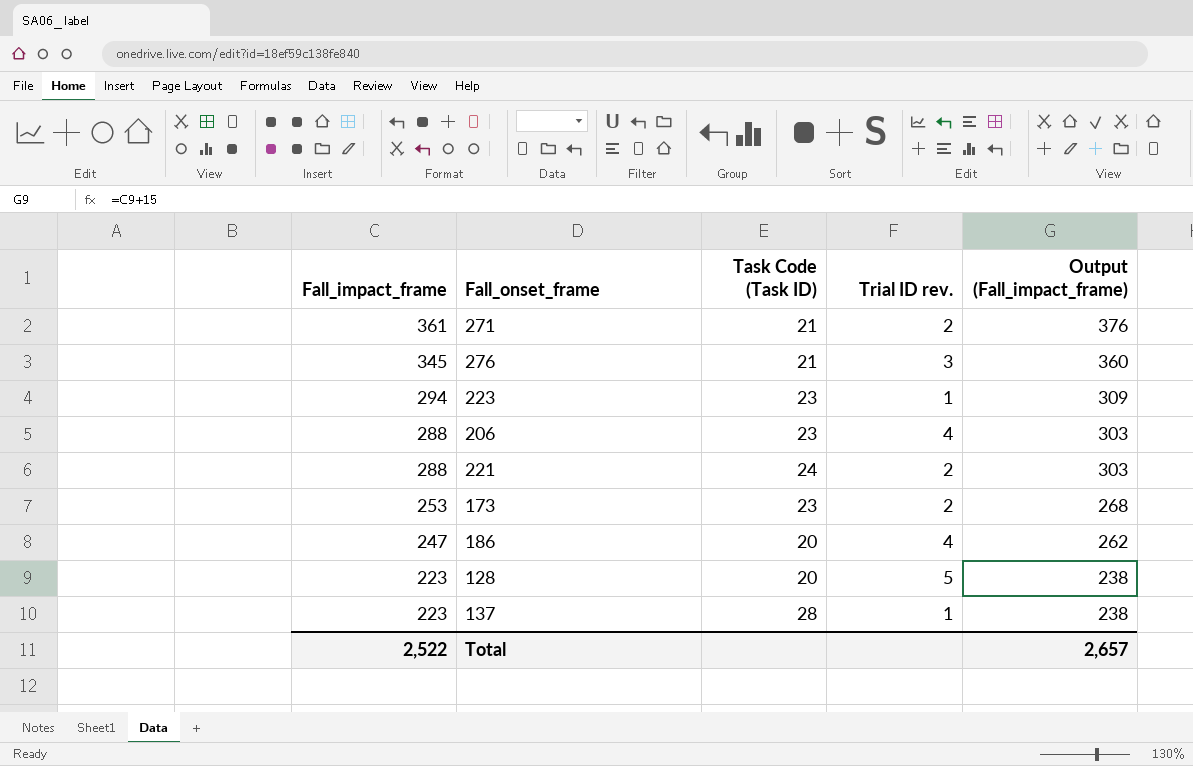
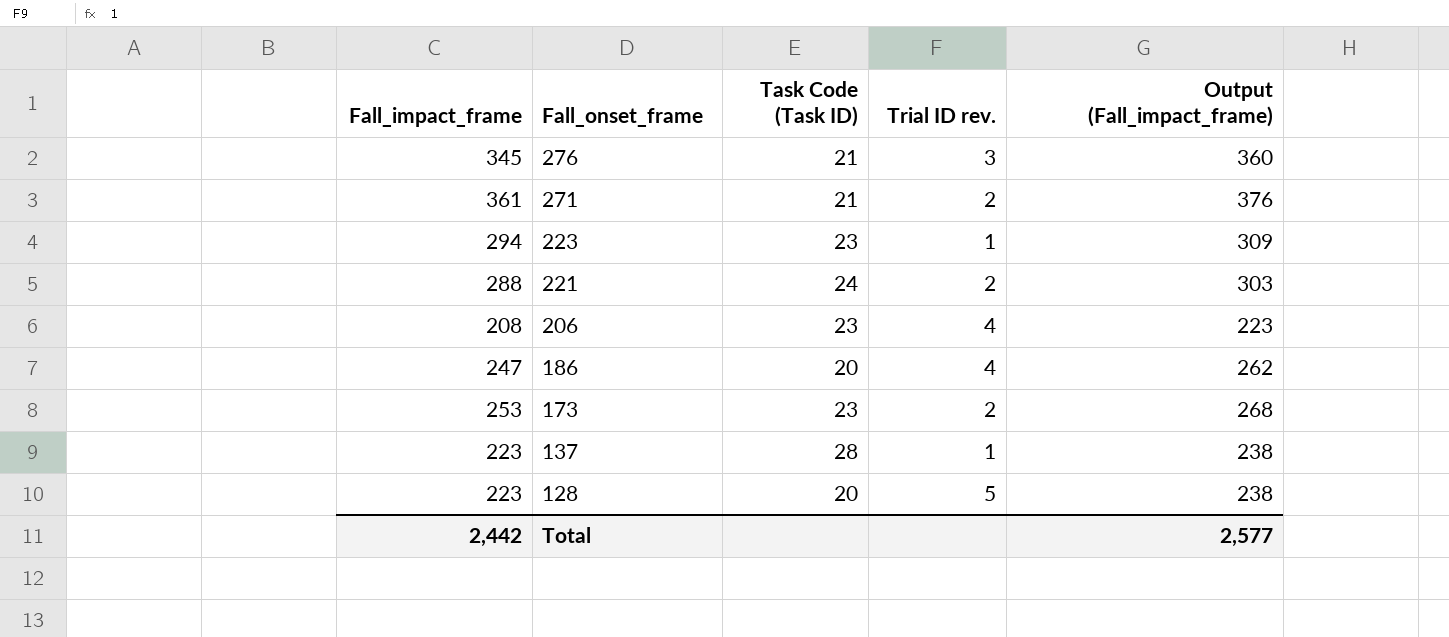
row order: Fall_impact_frame descending -> Fall_onset_frame descending
206 | Fall_impact_frame: 288 -> 208
206 | Output (Fall_impact_frame): 303 -> 223
Total | Fall_impact_frame: 2,522 -> 2,442
Total | Output (Fall_impact_frame): 2,657 -> 2,577

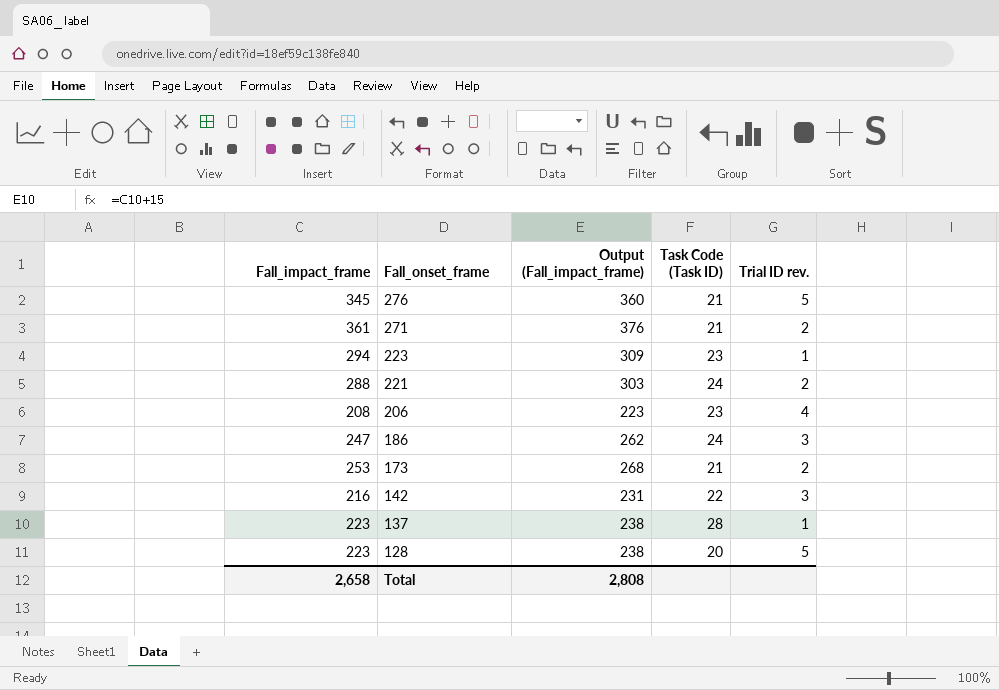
column Output (Fall_impact_frame) | position: 5 -> 3
276 | Trial ID rev.: 3 -> 5
186 | Task Code (Task ID): 20 -> 24
186 | Trial ID rev.: 4 -> 3
173 | Task Code (Task ID): 23 -> 21
row 142: none -> 216 | 231 | 22 | 3
Total | Fall_impact_frame: 2,442 -> 2,658
Total | Output (Fall_impact_frame): 2,577 -> 2,808

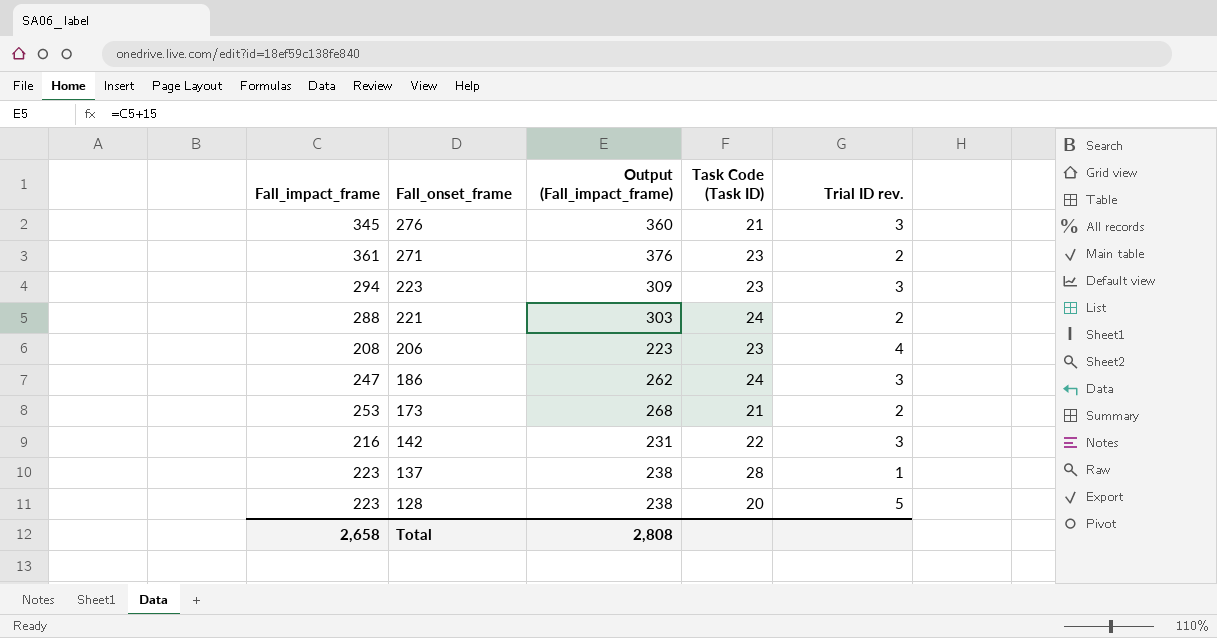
276 | Trial ID rev.: 5 -> 3
271 | Task Code (Task ID): 21 -> 23
223 | Trial ID rev.: 1 -> 3

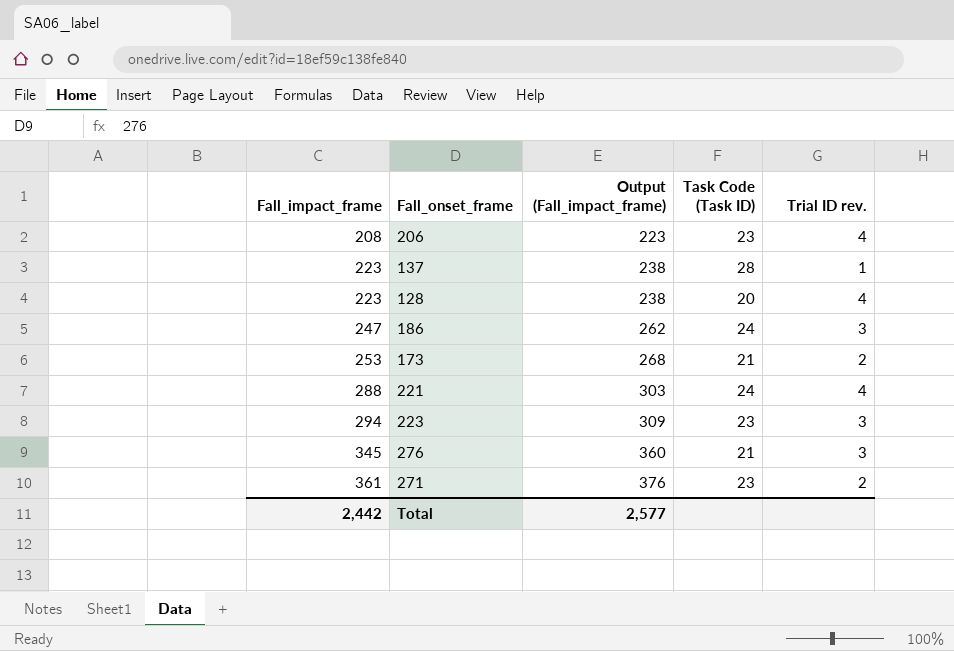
row order: Fall_onset_frame descending -> Fall_impact_frame ascending
row 142: 216 | 231 | 22 | 3 -> none
128 | Trial ID rev.: 5 -> 4
221 | Trial ID rev.: 2 -> 4
Total | Fall_impact_frame: 2,658 -> 2,442
Total | Output (Fall_impact_frame): 2,808 -> 2,577

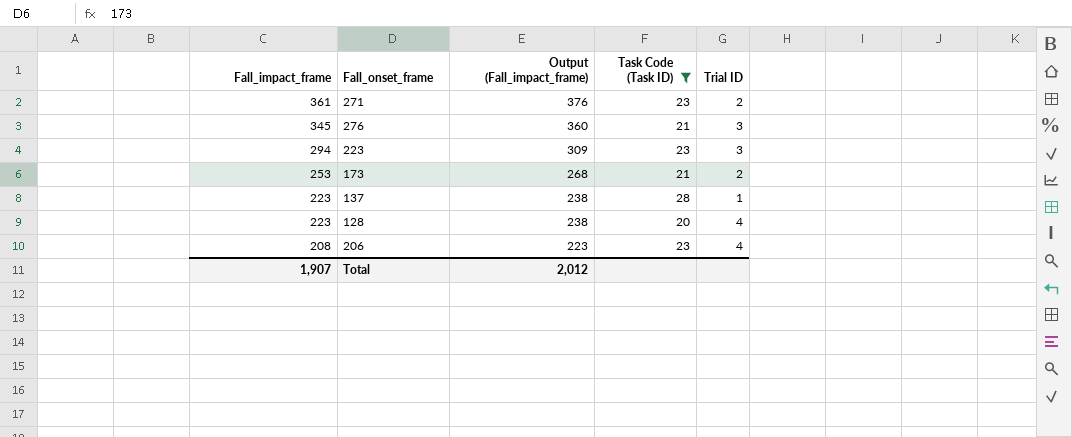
filter: none -> Task Code (Task ID) != 24
row order: Fall_impact_frame ascending -> Fall_impact_frame descending
column name: Trial ID rev. -> Trial ID
Total | Fall_impact_frame: 2,442 -> 1,907
Total | Output (Fall_impact_frame): 2,577 -> 2,012

